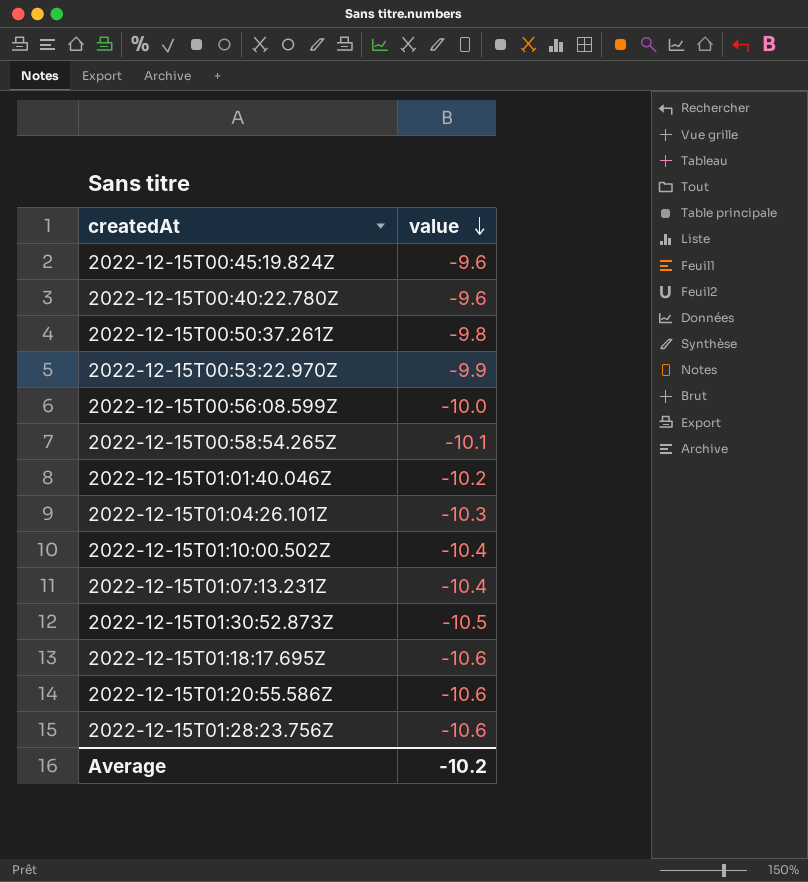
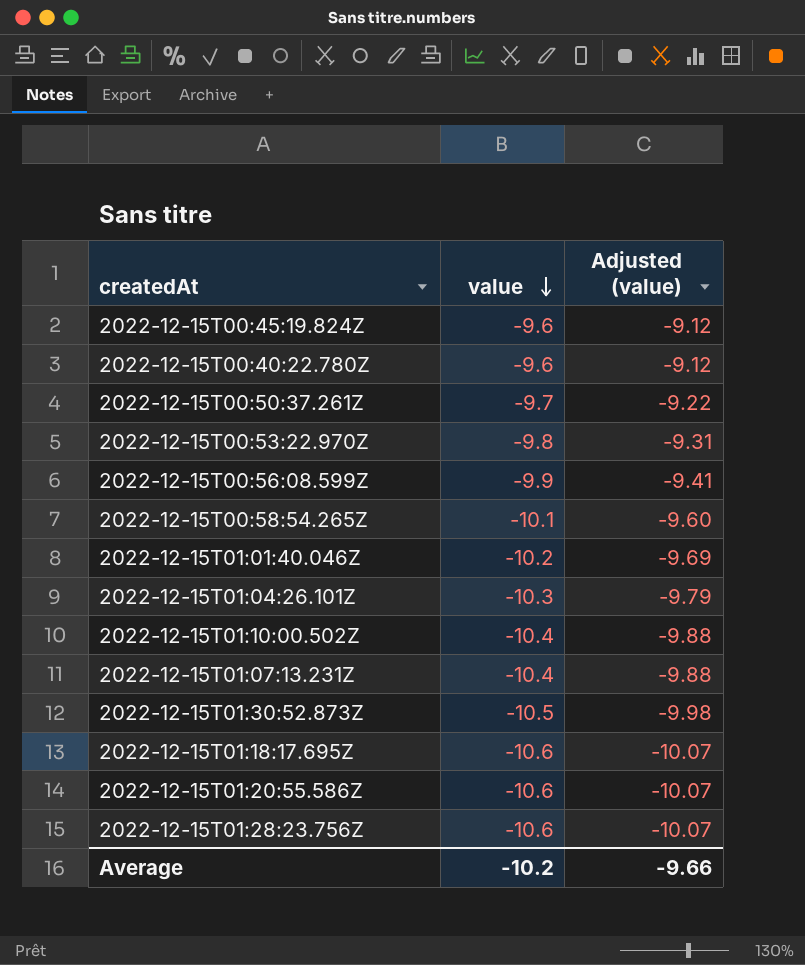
column Adjusted (value) | formula: none -> [value] * 0.95
2022-12-15T00:50:37.261Z | value: -9.8 -> -9.7
2022-12-15T00:53:22.970Z | value: -9.9 -> -9.8
2022-12-15T00:56:08.599Z | value: -10.0 -> -9.9

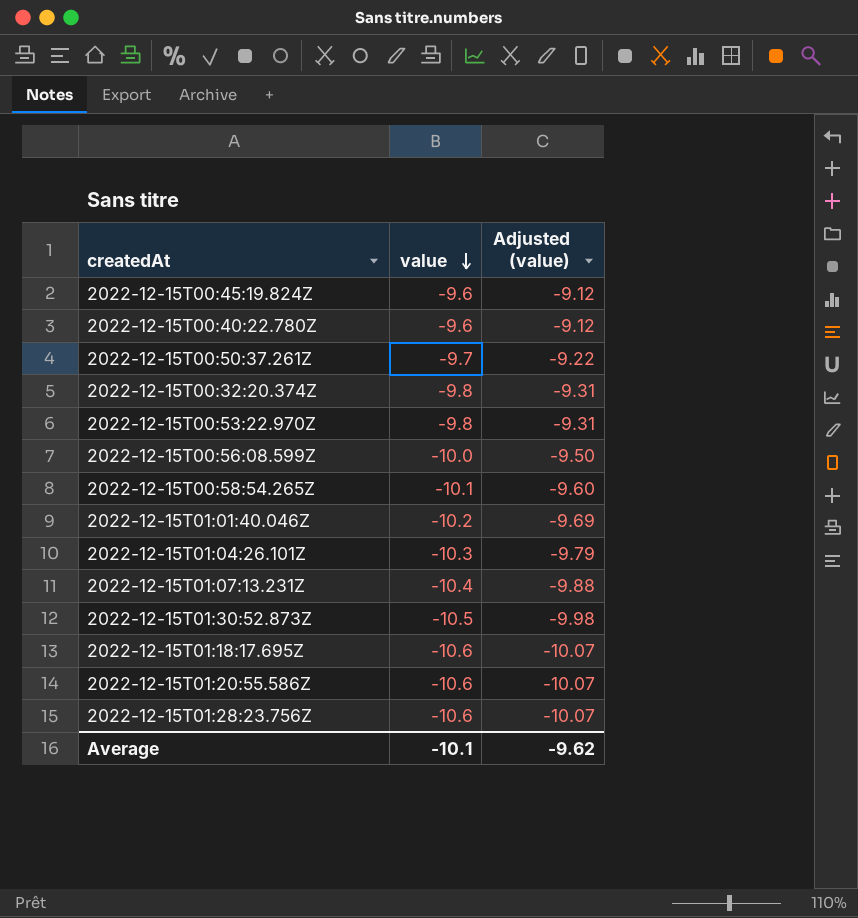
row 2022-12-15T01:10:00.502Z: -10.4 | -9.88 -> none
row 2022-12-15T00:32:20.374Z: none -> -9.8 | -9.31
2022-12-15T00:56:08.599Z | value: -9.9 -> -10.0
2022-12-15T00:56:08.599Z | Adjusted (value): -9.41 -> -9.50
Average | value: -10.2 -> -10.1
Average | Adjusted (value): -9.66 -> -9.62

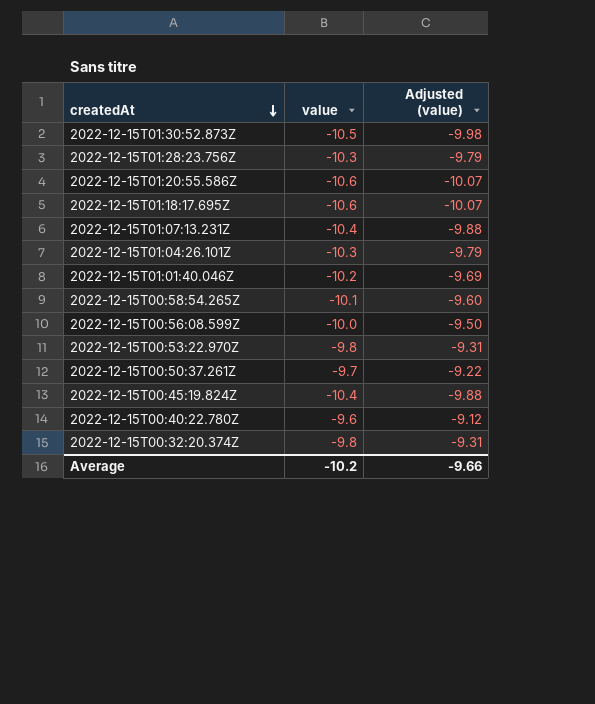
row order: value descending -> createdAt descending
2022-12-15T01:28:23.756Z | value: -10.6 -> -10.3
2022-12-15T01:28:23.756Z | Adjusted (value): -10.07 -> -9.79
2022-12-15T00:45:19.824Z | value: -9.6 -> -10.4
2022-12-15T00:45:19.824Z | Adjusted (value): -9.12 -> -9.88
Average | value: -10.1 -> -10.2
Average | Adjusted (value): -9.62 -> -9.66

